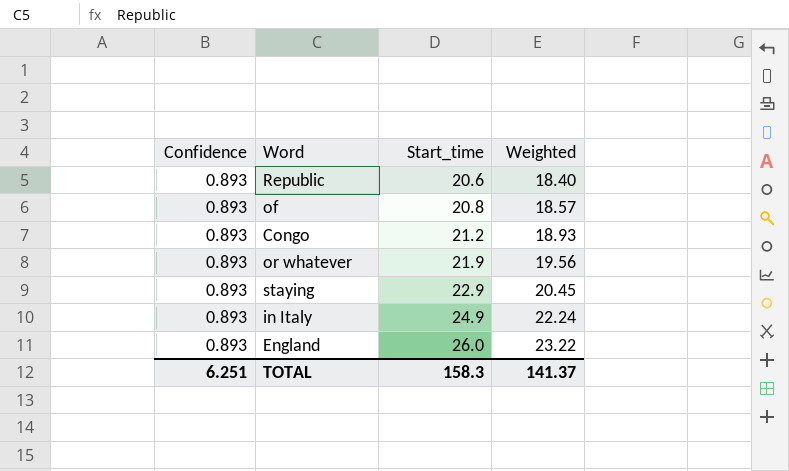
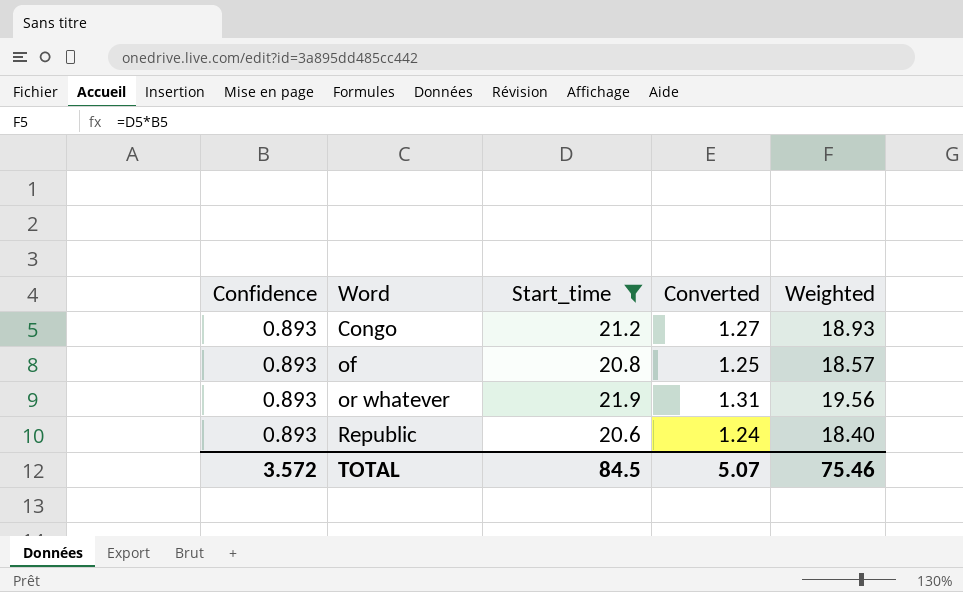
filter: none -> Start_time <= 21.9
row order: Start_time ascending -> Word ascending
column Converted | formula: none -> [Start_time] * 0.06
TOTAL | Confidence: 6.251 -> 3.572
TOTAL | Start_time: 158.3 -> 84.5
TOTAL | Weighted: 141.37 -> 75.46

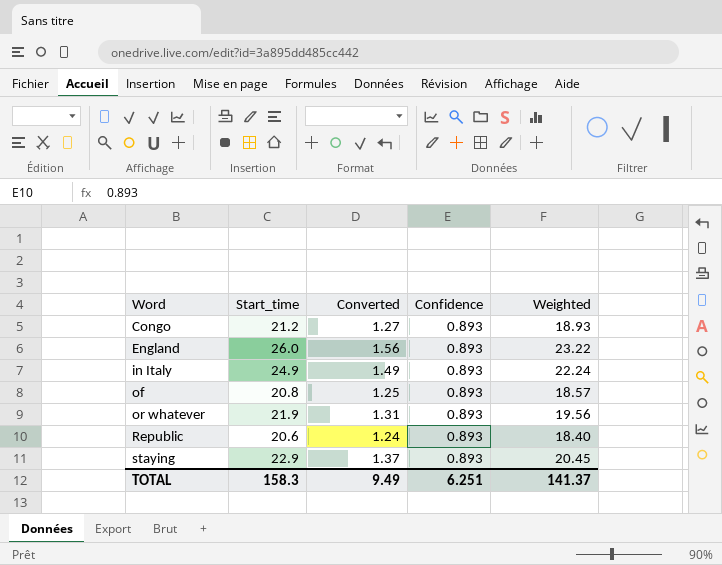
filter: Start_time <= 21.9 -> none
column Confidence | position: 1 -> 4
TOTAL | Start_time: 84.5 -> 158.3
TOTAL | Converted: 5.07 -> 9.49
TOTAL | Confidence: 3.572 -> 6.251
TOTAL | Weighted: 75.46 -> 141.37

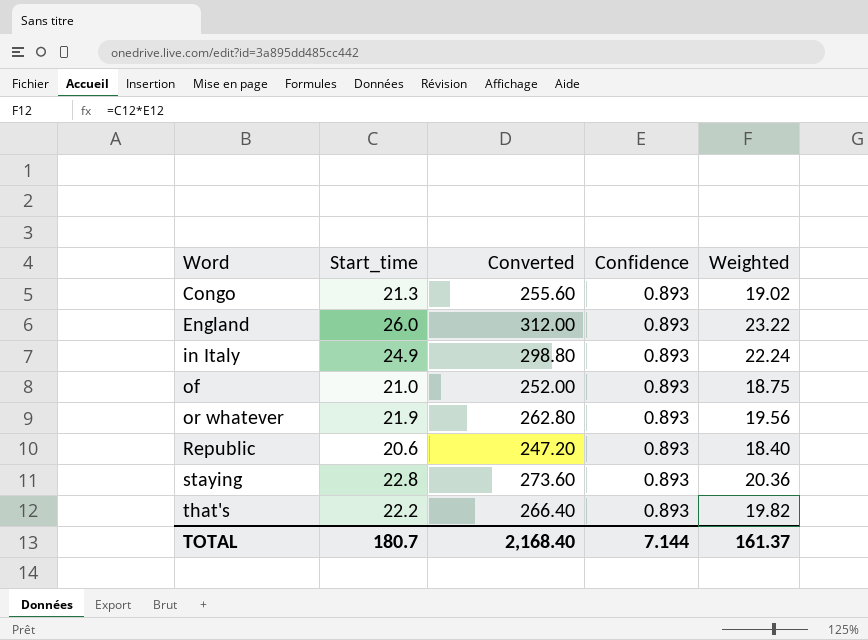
column Converted | formula: [Start_time] * 0.06 -> [Start_time] * 12
Congo | Start_time: 21.2 -> 21.3
Congo | Weighted: 18.93 -> 19.02
of | Start_time: 20.8 -> 21.0
of | Weighted: 18.57 -> 18.75
staying | Start_time: 22.9 -> 22.8
staying | Weighted: 20.45 -> 20.36
row that's: none -> 22.2 | 266.40 | 0.893 | 19.82
TOTAL | Start_time: 158.3 -> 180.7
TOTAL | Converted: 9.49 -> 2,168.40
TOTAL | Confidence: 6.251 -> 7.144
TOTAL | Weighted: 141.37 -> 161.37

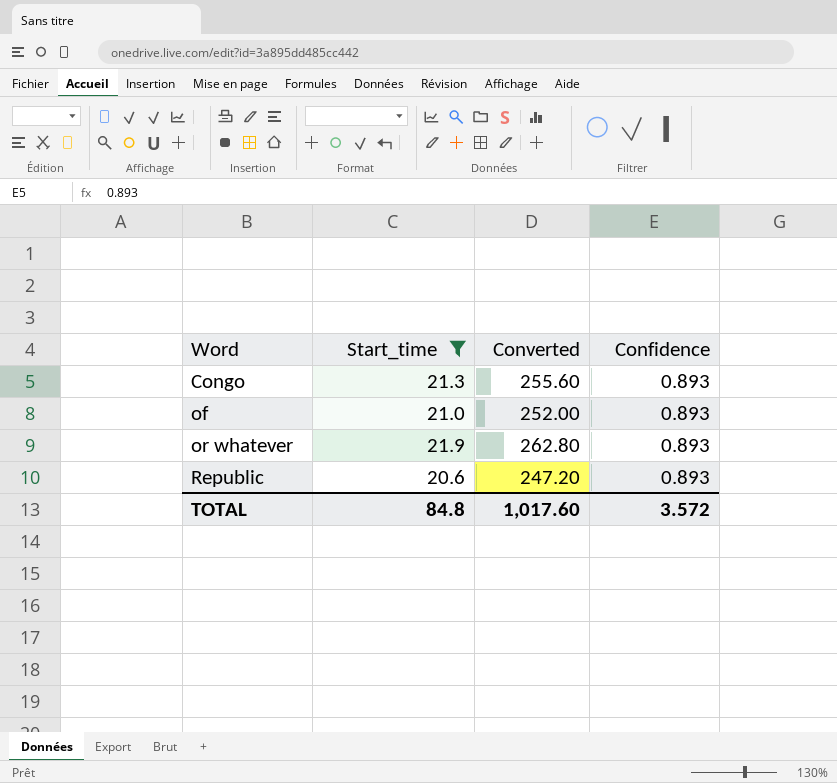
filter: none -> Start_time <= 21.9
column Weighted | formula: [Start_time] * [Confidence] -> none
TOTAL | Start_time: 180.7 -> 84.8
TOTAL | Converted: 2,168.40 -> 1,017.60
TOTAL | Confidence: 7.144 -> 3.572

